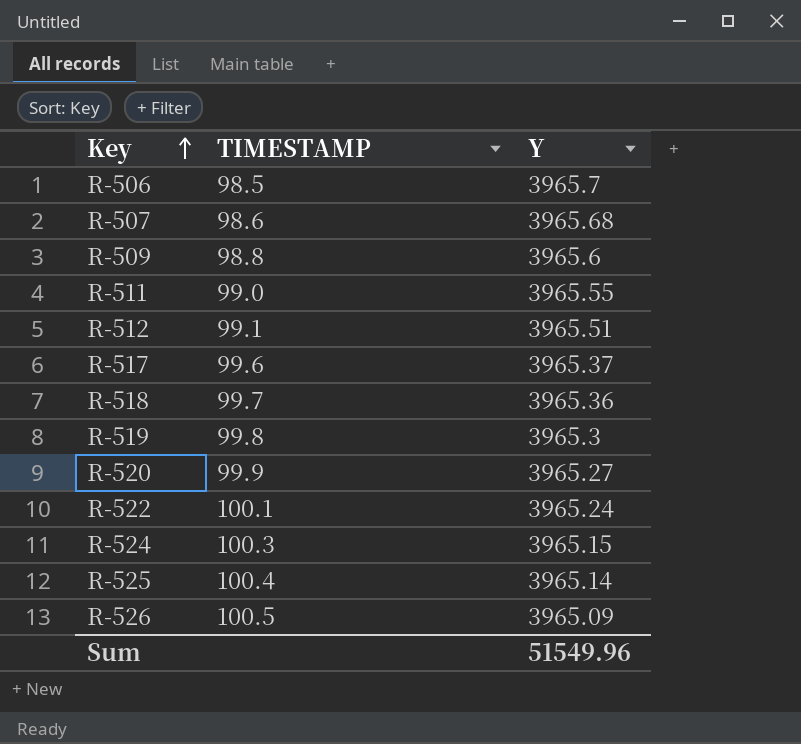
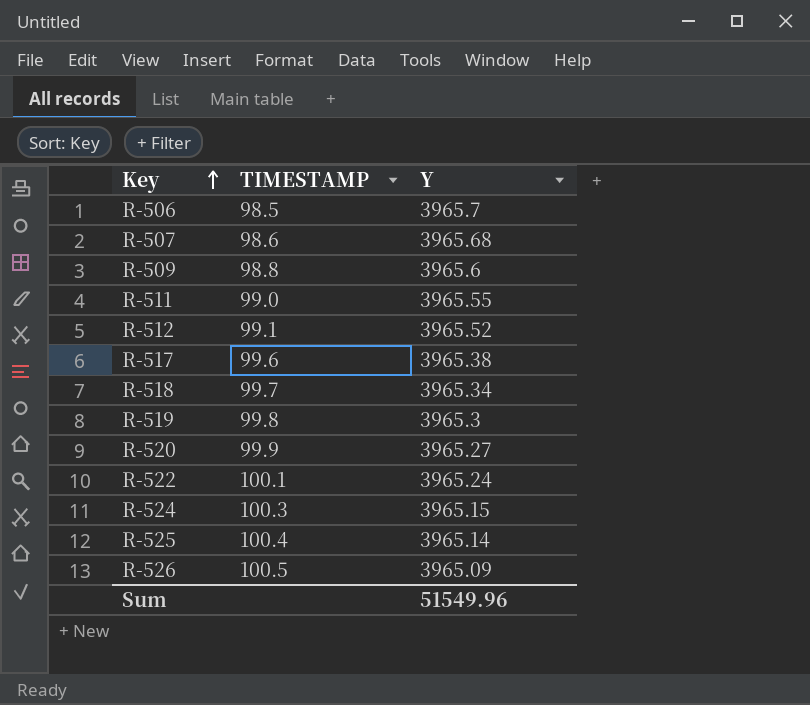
R-512 | Y: 3965.51 -> 3965.52
R-517 | Y: 3965.37 -> 3965.38
R-518 | Y: 3965.36 -> 3965.34

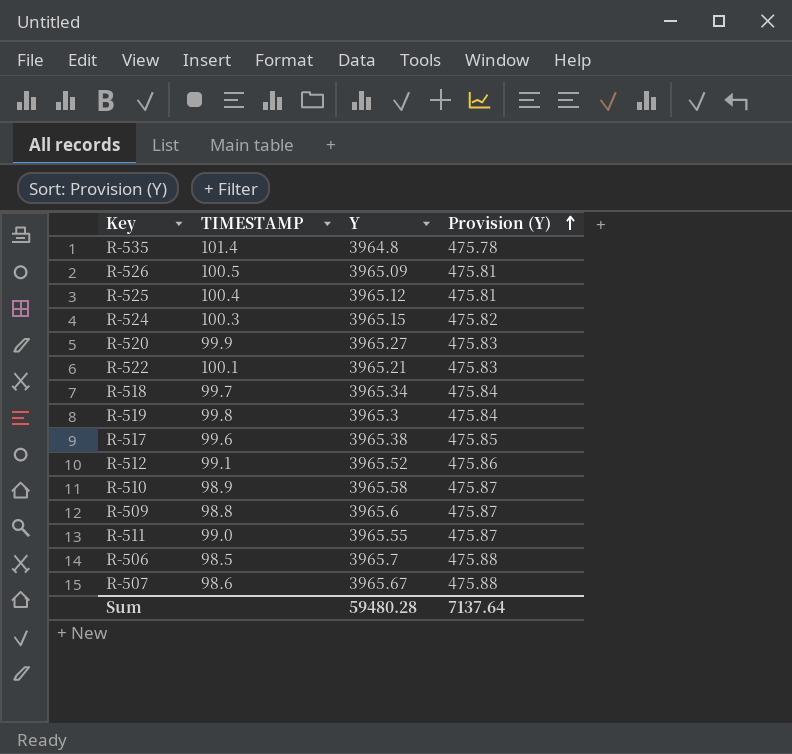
row order: Key ascending -> Provision (Y) ascending
column Provision (Y) | formula: none -> [Y] * 0.12
row R-535: none -> 101.4 | 3964.8 | 475.78
R-525 | Y: 3965.14 -> 3965.12
R-522 | Y: 3965.24 -> 3965.21
row R-510: none -> 98.9 | 3965.58 | 475.87
R-507 | Y: 3965.68 -> 3965.67
Sum | Y: 51549.96 -> 59480.28

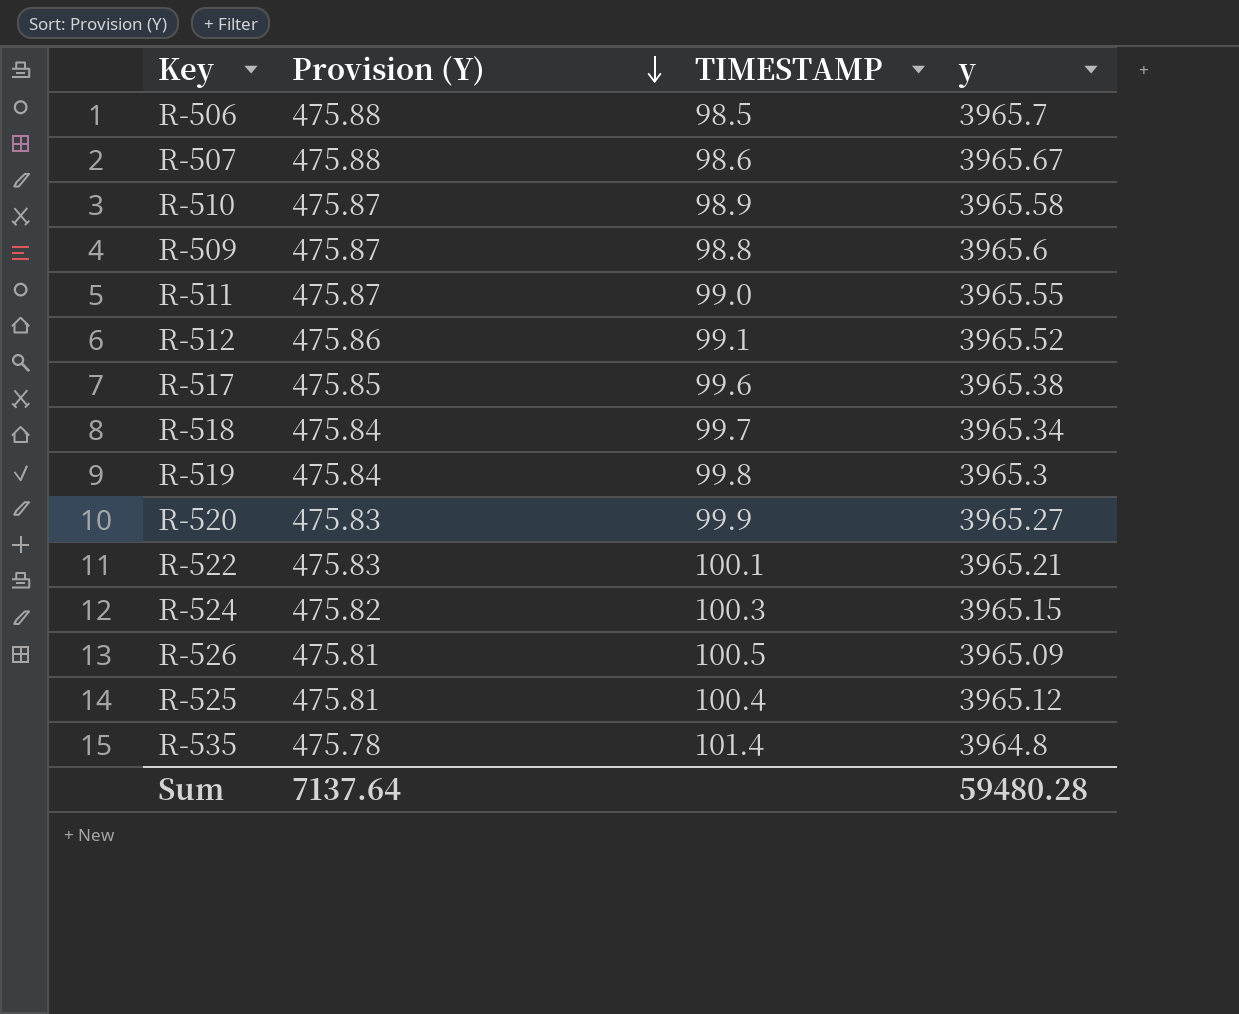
row order: Provision (Y) ascending -> Provision (Y) descending
column Provision (Y) | position: 4 -> 2
column name: Y -> y

